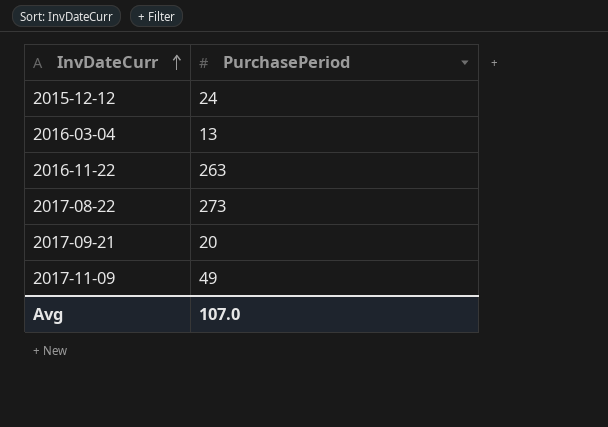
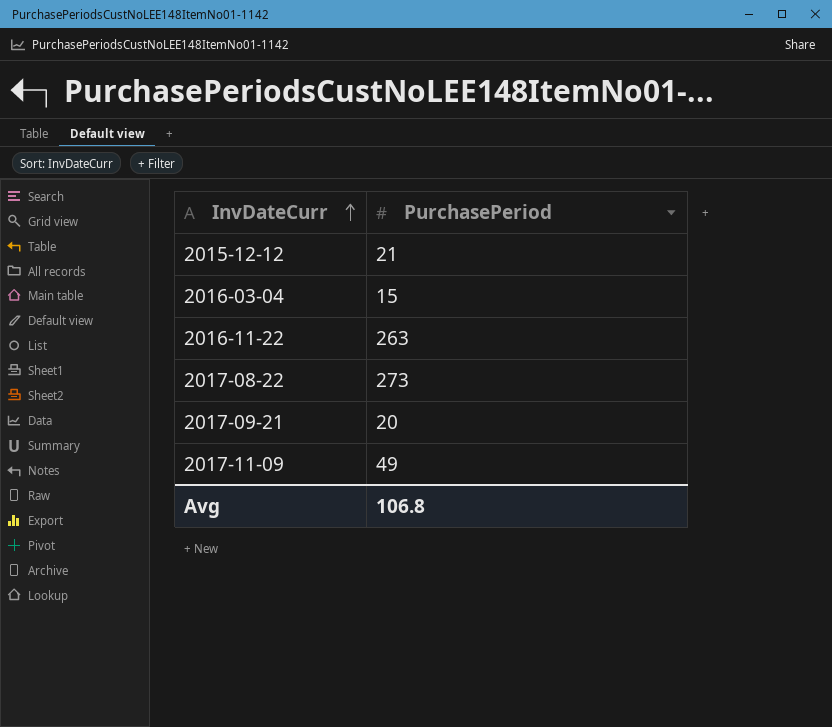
2015-12-12 | PurchasePeriod: 24 -> 21
2016-03-04 | PurchasePeriod: 13 -> 15
Avg | PurchasePeriod: 107.0 -> 106.8

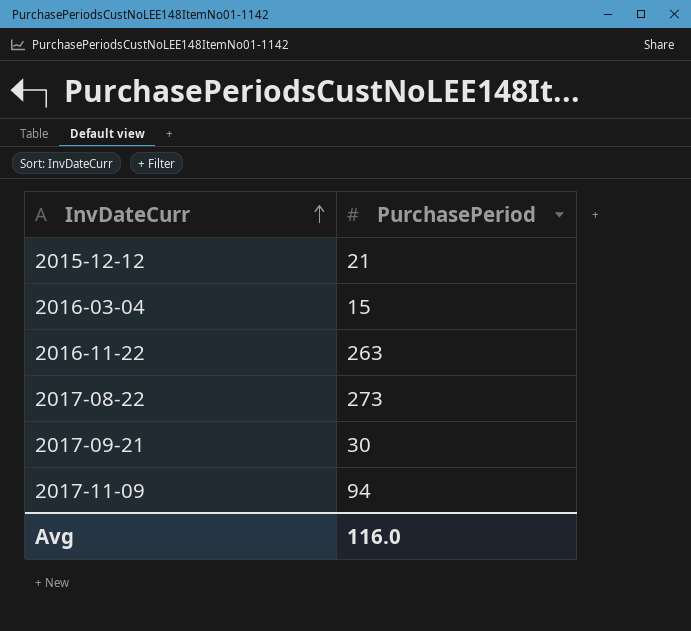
2017-09-21 | PurchasePeriod: 20 -> 30
2017-11-09 | PurchasePeriod: 49 -> 94
Avg | PurchasePeriod: 106.8 -> 116.0

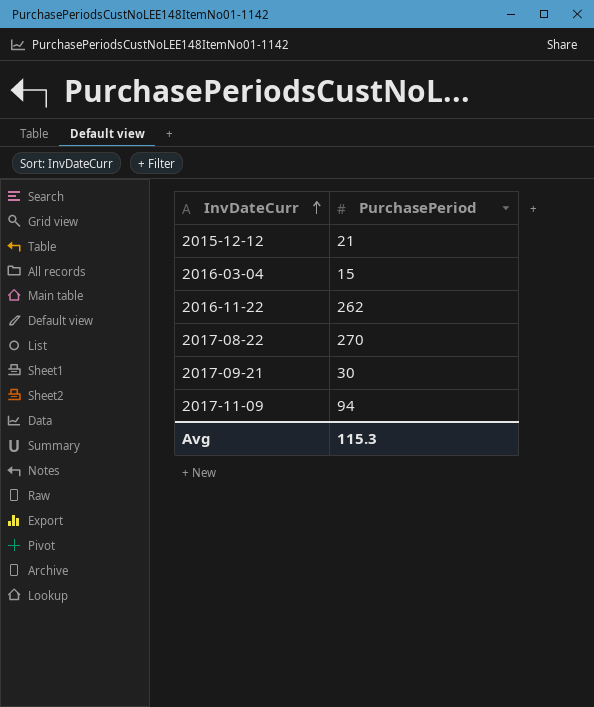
2016-11-22 | PurchasePeriod: 263 -> 262
2017-08-22 | PurchasePeriod: 273 -> 270
Avg | PurchasePeriod: 116.0 -> 115.3

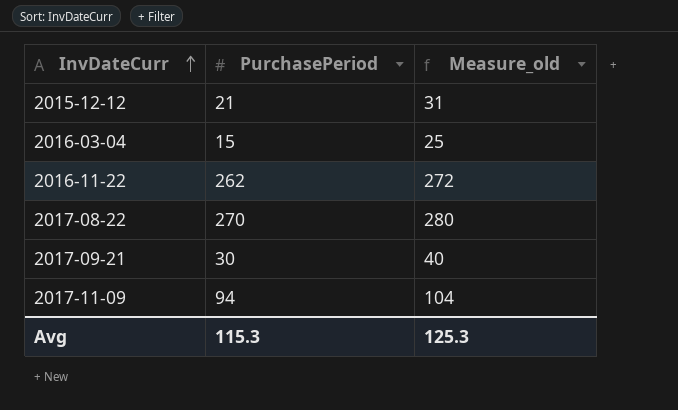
column Measure_old | formula: none -> [PurchasePeriod] + 10

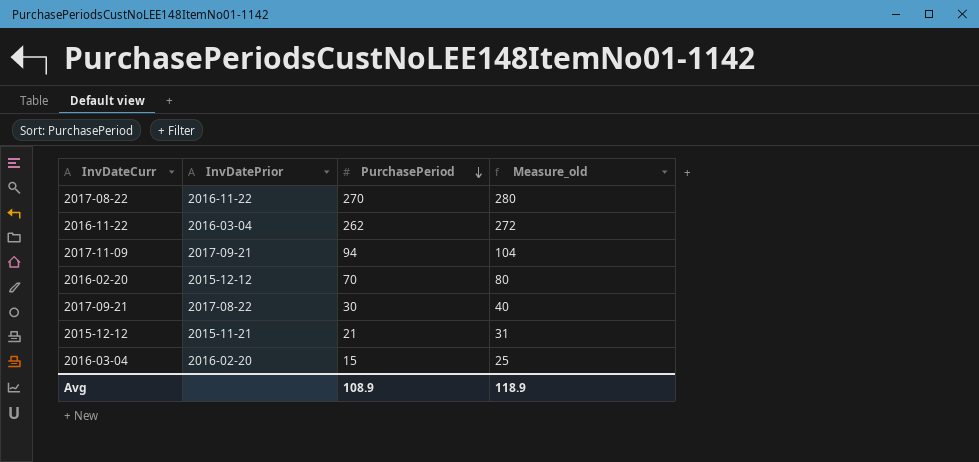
row order: InvDateCurr ascending -> PurchasePeriod descending
column InvDatePrior | position: none -> 2
row 2016-02-20: none -> 2015-12-12 | 70 | 80
Avg | PurchasePeriod: 115.3 -> 108.9
Avg | Measure_old: 125.3 -> 118.9

